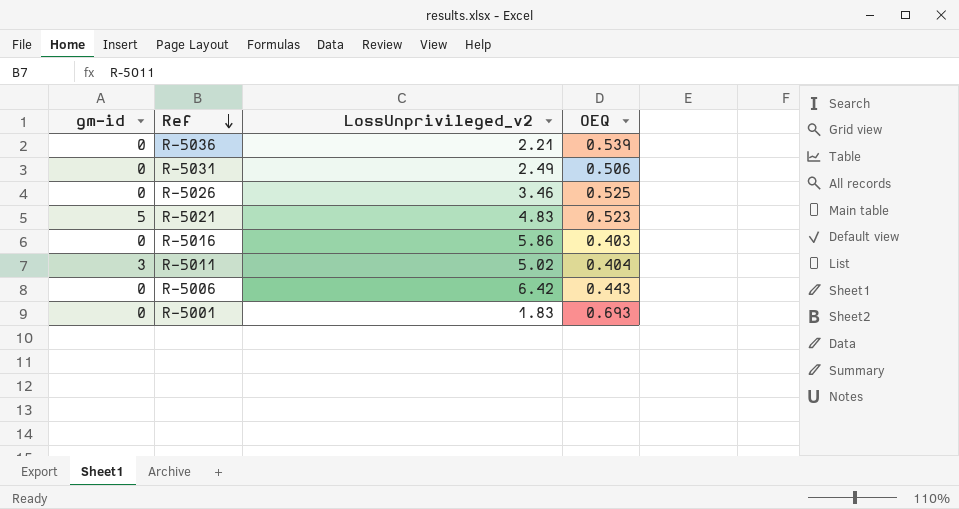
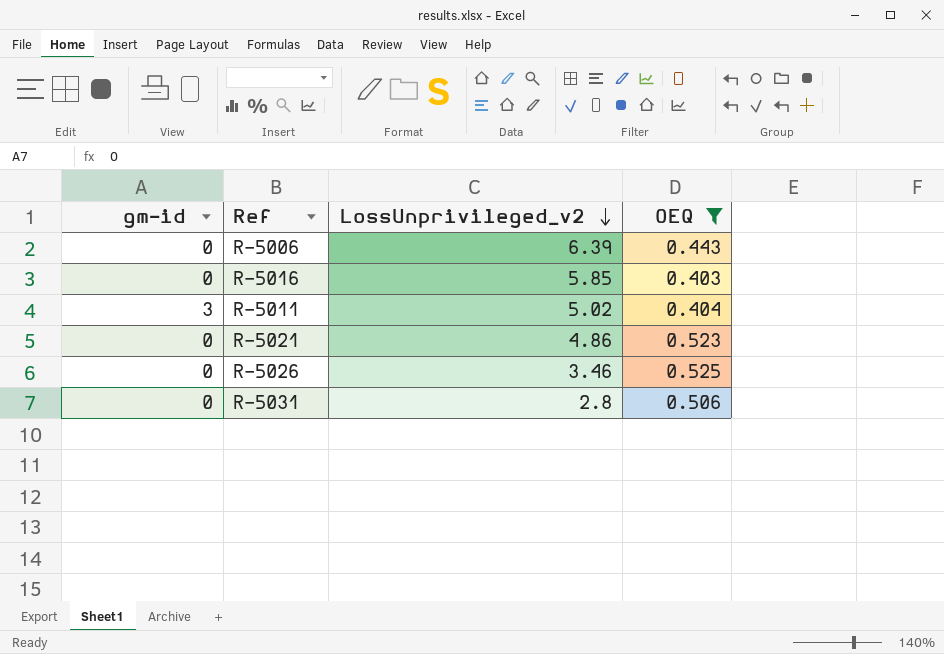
filter: none -> OEQ <= 0.525
row order: Ref descending -> LossUnprivileged_v2 descending
R-5006 | LossUnprivileged_v2: 6.42 -> 6.39
R-5016 | LossUnprivileged_v2: 5.86 -> 5.85
R-5021 | gm-id: 5 -> 0
R-5021 | LossUnprivileged_v2: 4.83 -> 4.86
R-5031 | LossUnprivileged_v2: 2.49 -> 2.8

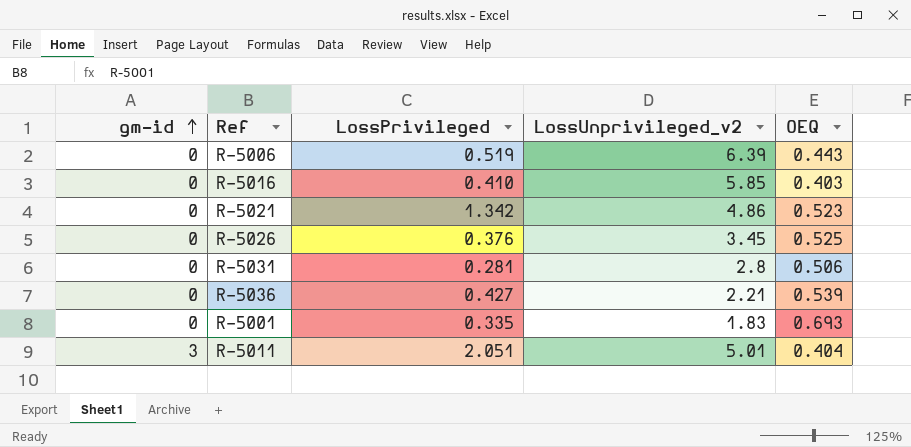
filter: OEQ <= 0.525 -> none
row order: LossUnprivileged_v2 descending -> gm-id ascending
column LossPrivileged | position: none -> 3
R-5026 | LossUnprivileged_v2: 3.46 -> 3.45
R-5011 | LossUnprivileged_v2: 5.02 -> 5.01

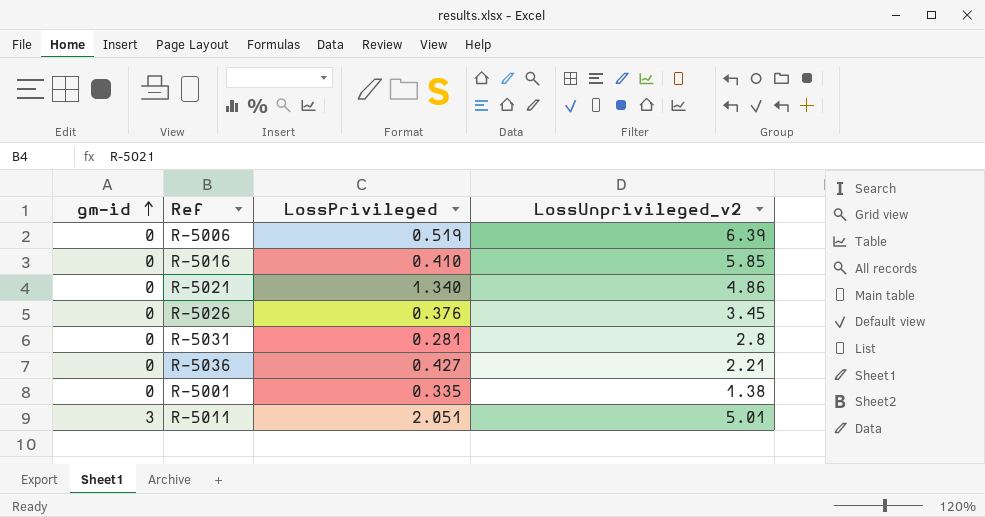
column OEQ | position: 5 -> none
R-5021 | LossPrivileged: 1.342 -> 1.340
R-5001 | LossUnprivileged_v2: 1.83 -> 1.38

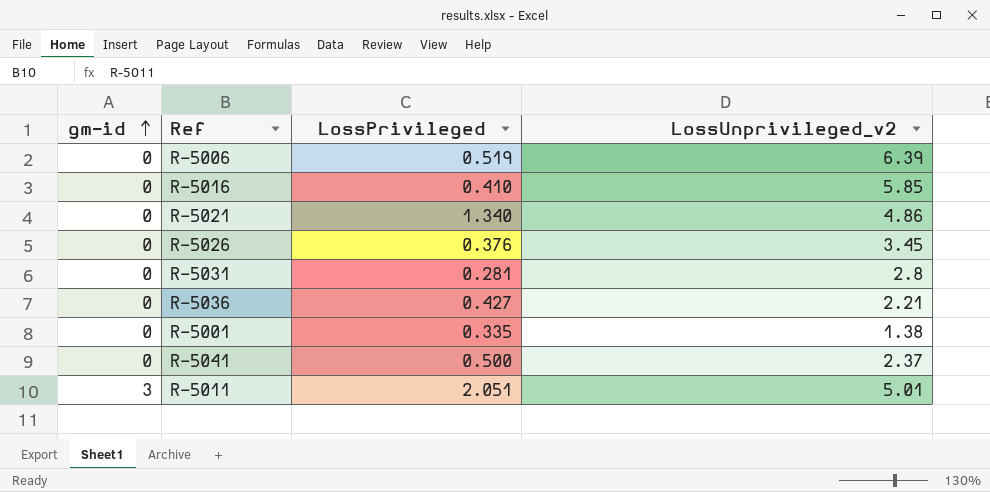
row R-5041: none -> 0 | 0.500 | 2.37

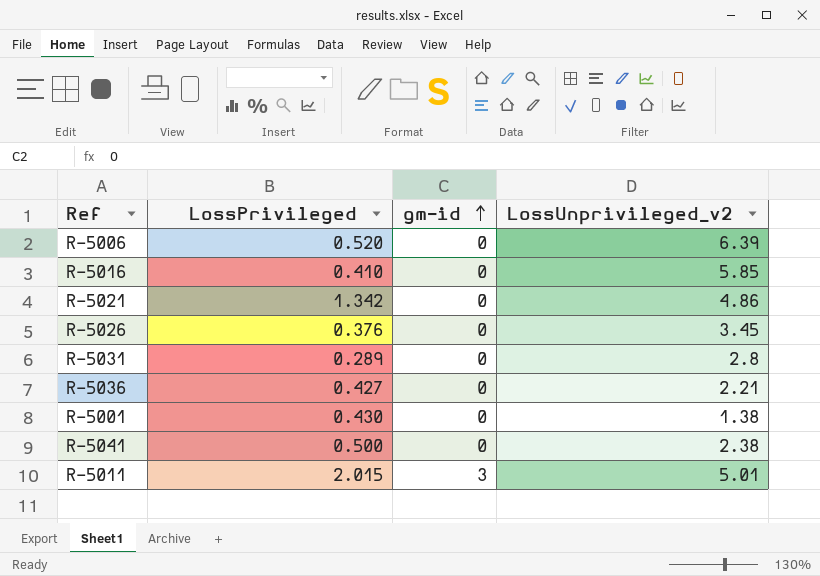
column gm-id | position: 1 -> 3
R-5006 | LossPrivileged: 0.519 -> 0.520
R-5021 | LossPrivileged: 1.340 -> 1.342
R-5031 | LossPrivileged: 0.281 -> 0.289
R-5001 | LossPrivileged: 0.335 -> 0.430
R-5041 | LossUnprivileged_v2: 2.37 -> 2.38
R-5011 | LossPrivileged: 2.051 -> 2.015

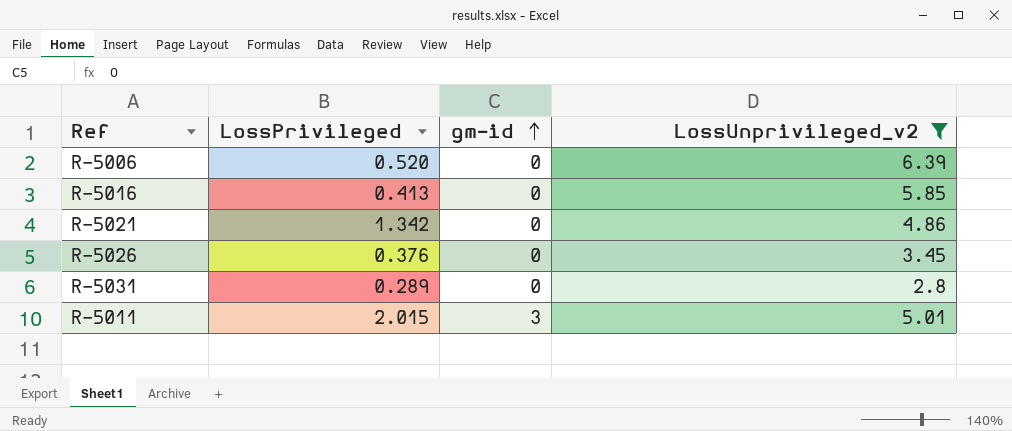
filter: none -> LossUnprivileged_v2 >= 2.8
R-5016 | LossPrivileged: 0.410 -> 0.413

